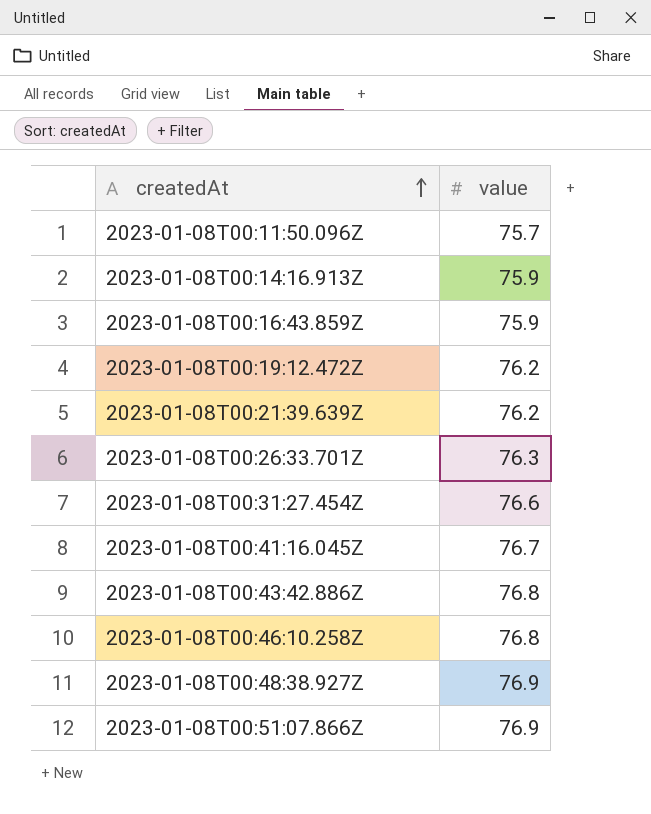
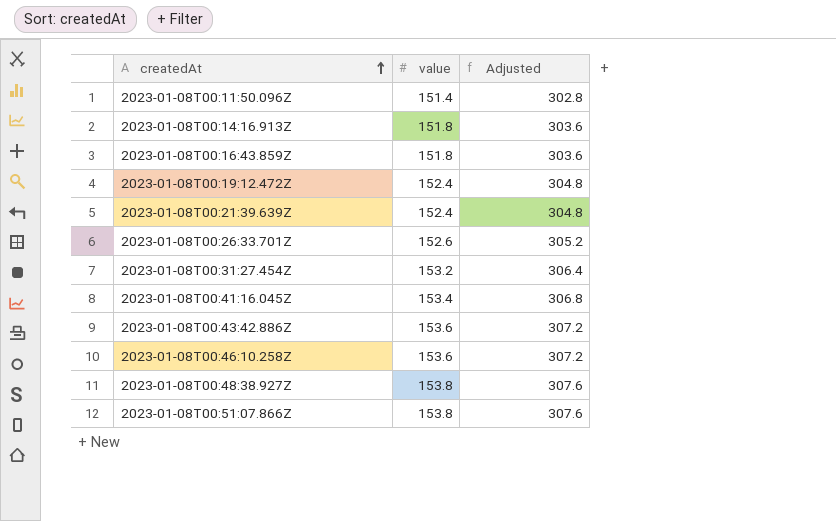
column Adjusted | formula: none -> [value] * 2
2023-01-08T00:11:50.096Z | value: 75.7 -> 151.4
2023-01-08T00:14:16.913Z | value: 75.9 -> 151.8
2023-01-08T00:16:43.859Z | value: 75.9 -> 151.8
2023-01-08T00:19:12.472Z | value: 76.2 -> 152.4
2023-01-08T00:21:39.639Z | value: 76.2 -> 152.4
2023-01-08T00:26:33.701Z | value: 76.3 -> 152.6
2023-01-08T00:31:27.454Z | value: 76.6 -> 153.2
2023-01-08T00:41:16.045Z | value: 76.7 -> 153.4
2023-01-08T00:43:42.886Z | value: 76.8 -> 153.6
2023-01-08T00:46:10.258Z | value: 76.8 -> 153.6
2023-01-08T00:48:38.927Z | value: 76.9 -> 153.8
2023-01-08T00:51:07.866Z | value: 76.9 -> 153.8

